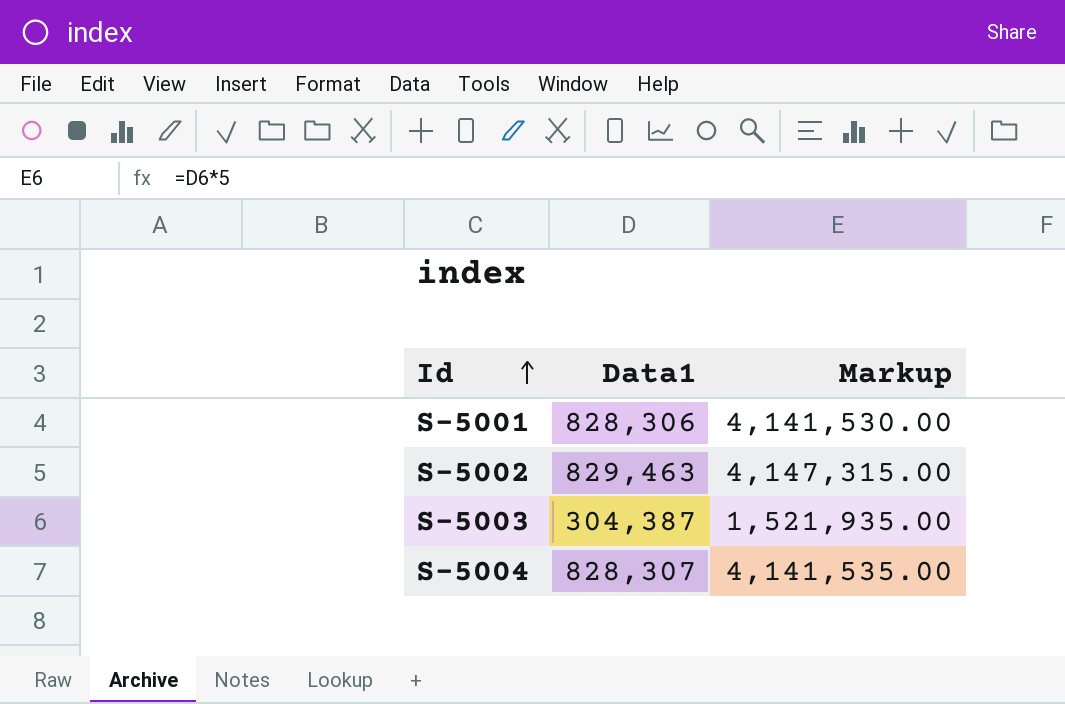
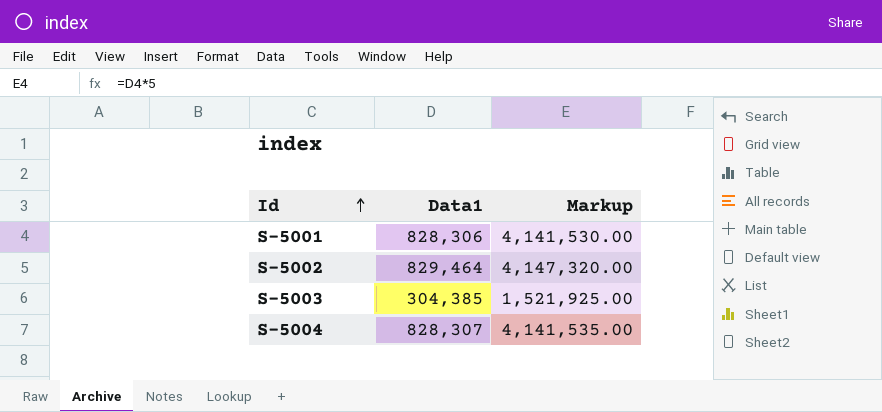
S-5002 | Data1: 829,463 -> 829,464
S-5002 | Markup: 4,147,315.00 -> 4,147,320.00
S-5003 | Data1: 304,387 -> 304,385
S-5003 | Markup: 1,521,935.00 -> 1,521,925.00

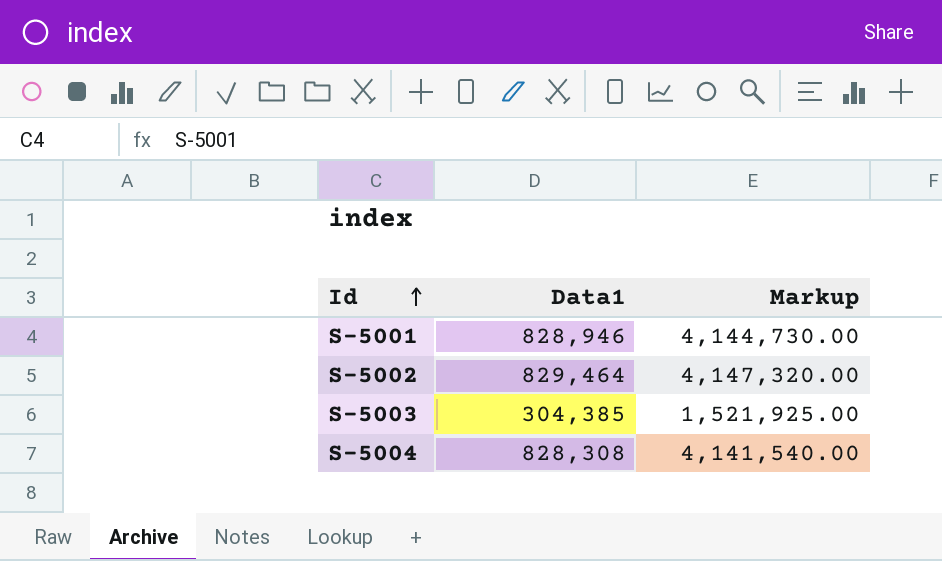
S-5001 | Data1: 828,306 -> 828,946
S-5001 | Markup: 4,141,530.00 -> 4,144,730.00
S-5004 | Data1: 828,307 -> 828,308
S-5004 | Markup: 4,141,535.00 -> 4,141,540.00

